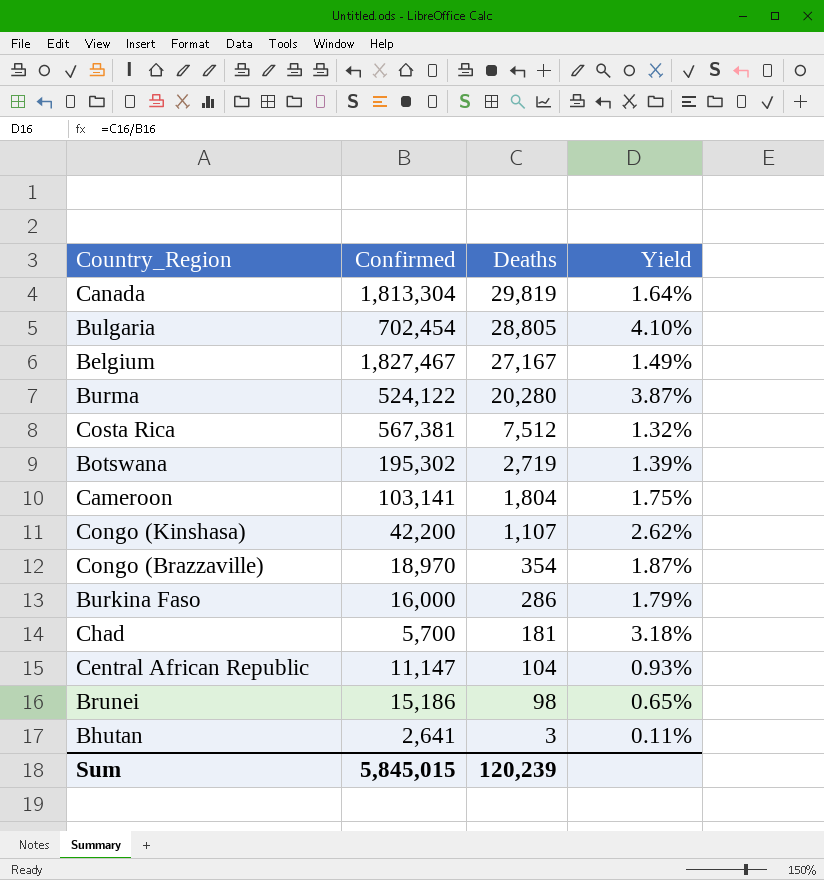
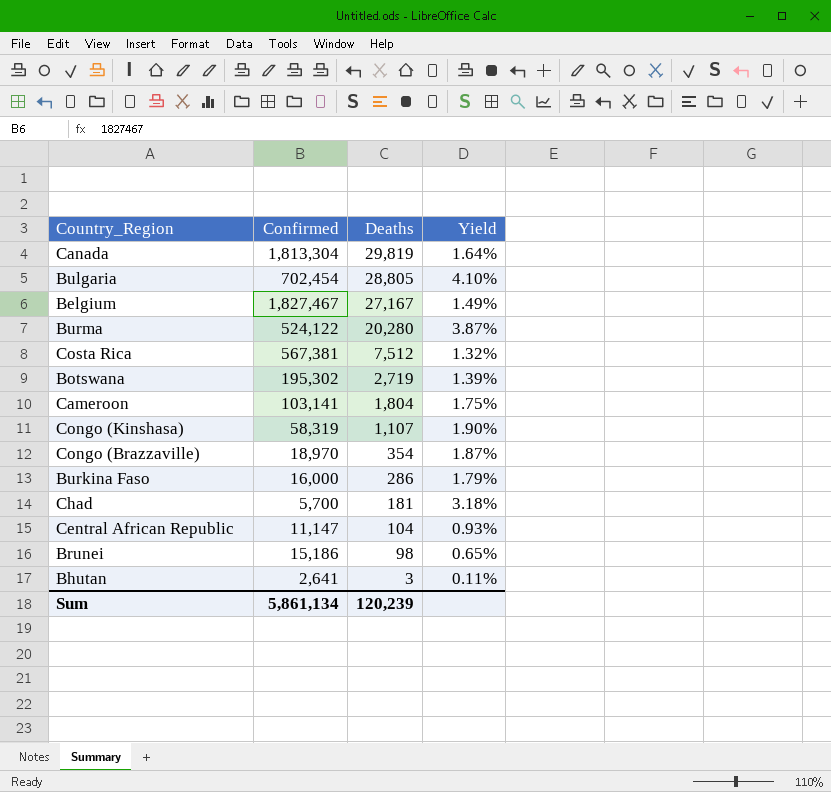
Congo (Kinshasa) | Confirmed: 42,200 -> 58,319
Congo (Kinshasa) | Yield: 2.62% -> 1.90%
Sum | Confirmed: 5,845,015 -> 5,861,134

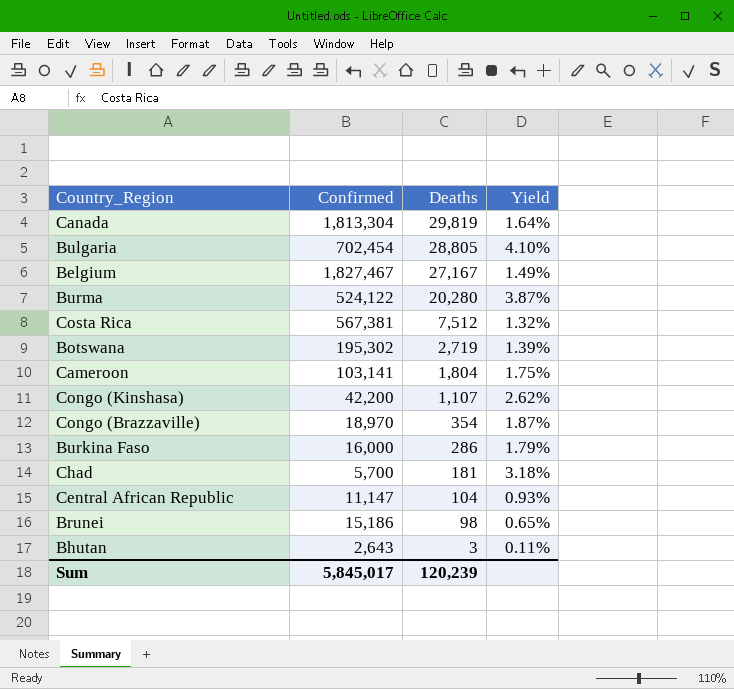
Congo (Kinshasa) | Confirmed: 58,319 -> 42,200
Congo (Kinshasa) | Yield: 1.90% -> 2.62%
Bhutan | Confirmed: 2,641 -> 2,643
Sum | Confirmed: 5,861,134 -> 5,845,017

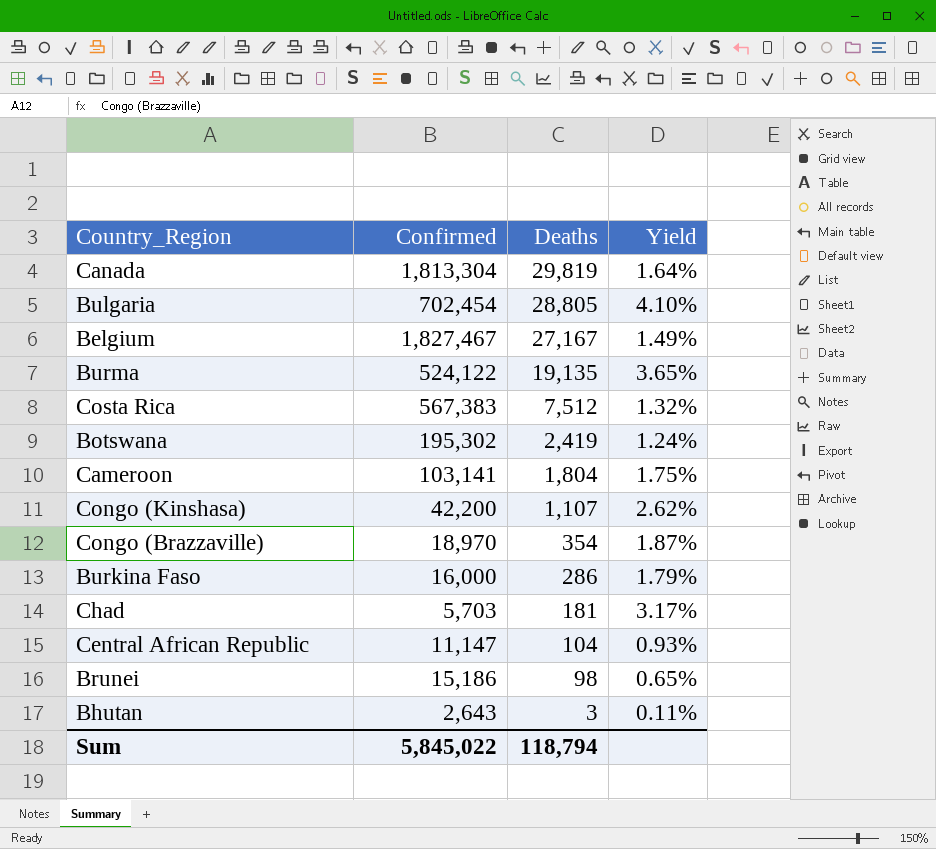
Burma | Deaths: 20,280 -> 19,135
Burma | Yield: 3.87% -> 3.65%
Costa Rica | Confirmed: 567,381 -> 567,383
Botswana | Deaths: 2,719 -> 2,419
Botswana | Yield: 1.39% -> 1.24%
Chad | Confirmed: 5,700 -> 5,703
Chad | Yield: 3.18% -> 3.17%
Sum | Confirmed: 5,845,017 -> 5,845,022
Sum | Deaths: 120,239 -> 118,794

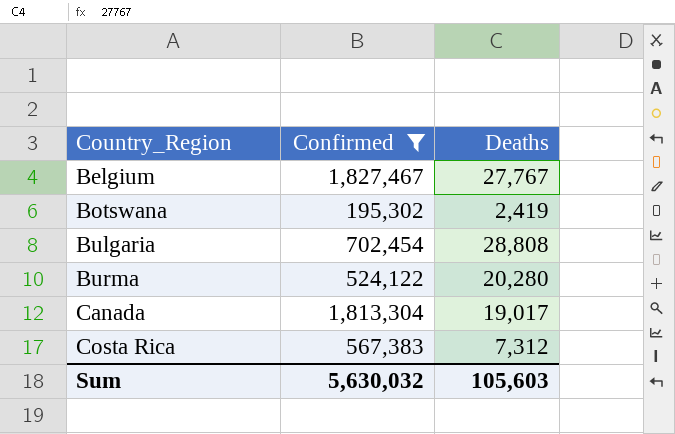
filter: none -> Confirmed >= 195,302
row order: Deaths descending -> Country_Region ascending
column Yield | formula: [Deaths] / [Confirmed] -> none
Belgium | Deaths: 27,167 -> 27,767
Bulgaria | Deaths: 28,805 -> 28,808
Burma | Deaths: 19,135 -> 20,280
Canada | Deaths: 29,819 -> 19,017
Costa Rica | Deaths: 7,512 -> 7,312
Sum | Confirmed: 5,845,022 -> 5,630,032
Sum | Deaths: 118,794 -> 105,603

